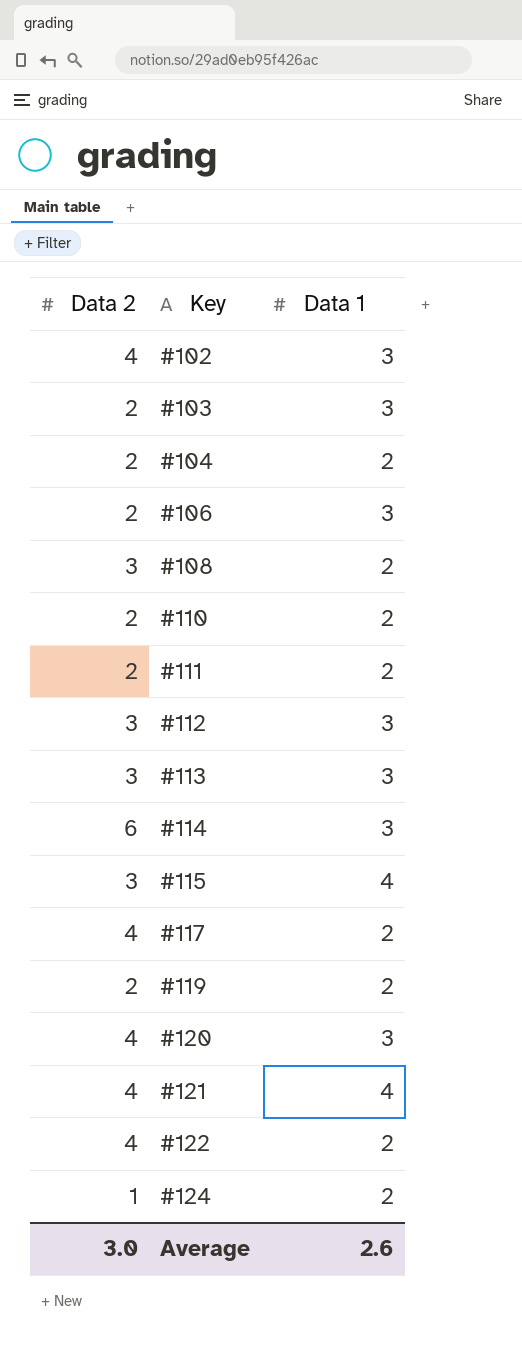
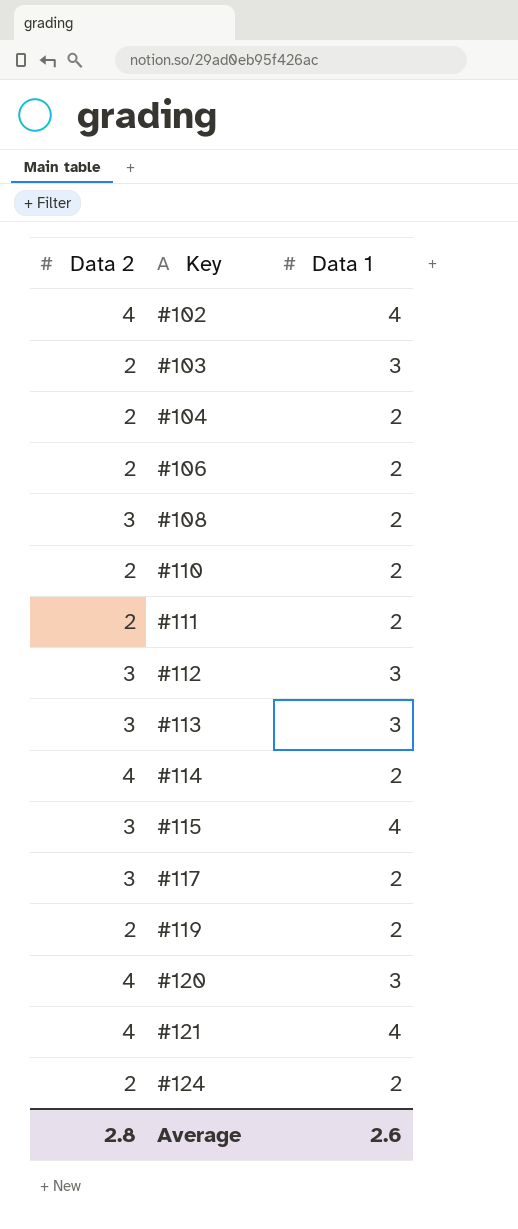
row #122: 4 | 2 -> none
#102 | Data 1: 3 -> 4
#106 | Data 1: 3 -> 2
#114 | Data 2: 6 -> 4
#114 | Data 1: 3 -> 2
#117 | Data 2: 4 -> 3
#124 | Data 2: 1 -> 2
Average | Data 2: 3.0 -> 2.8

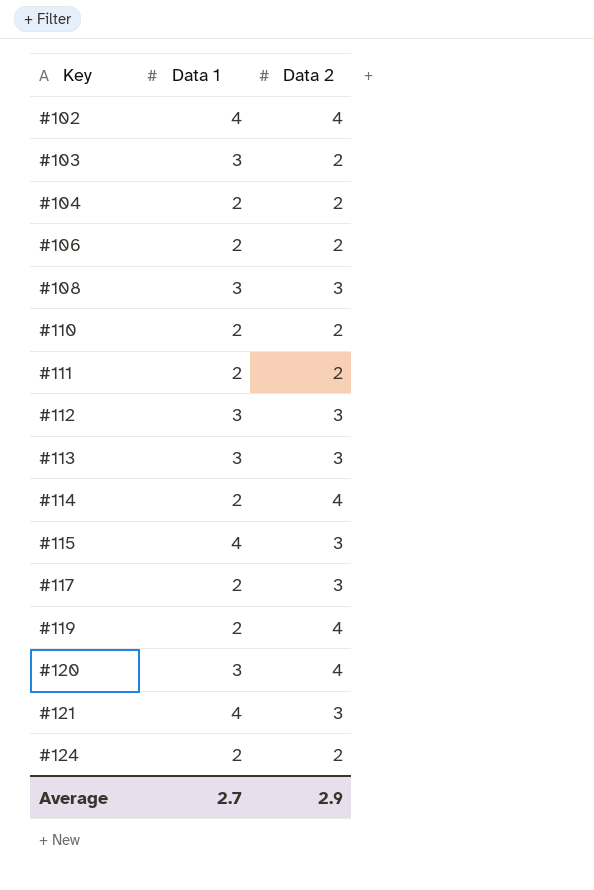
column Data 2 | position: 1 -> 3
#108 | Data 1: 2 -> 3
#119 | Data 2: 2 -> 4
#121 | Data 2: 4 -> 3
Average | Data 1: 2.6 -> 2.7
Average | Data 2: 2.8 -> 2.9

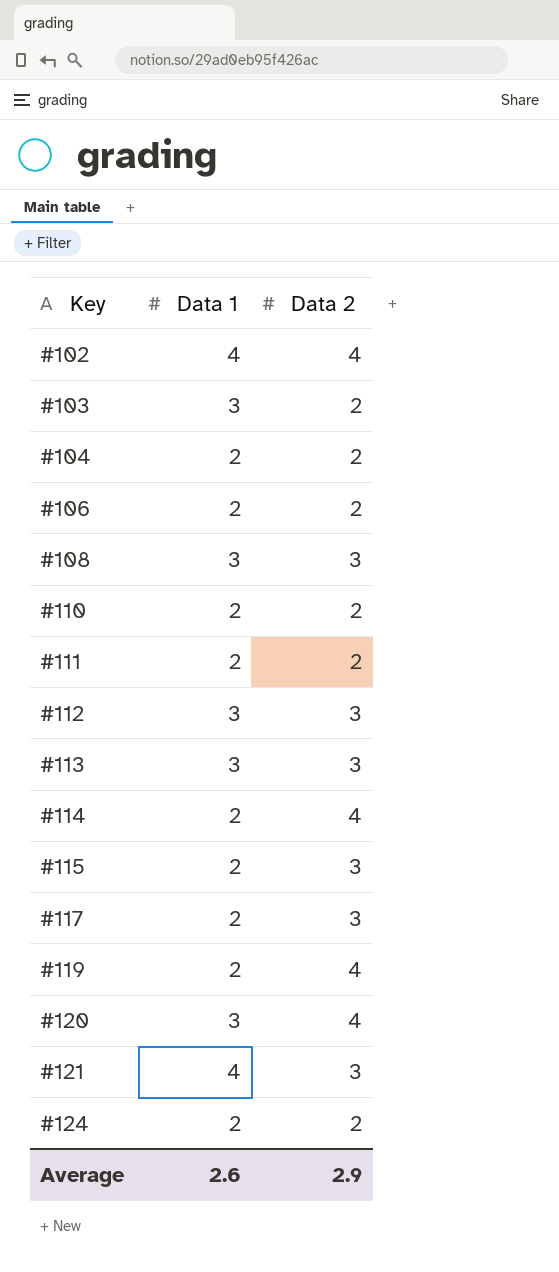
#115 | Data 1: 4 -> 2
Average | Data 1: 2.7 -> 2.6

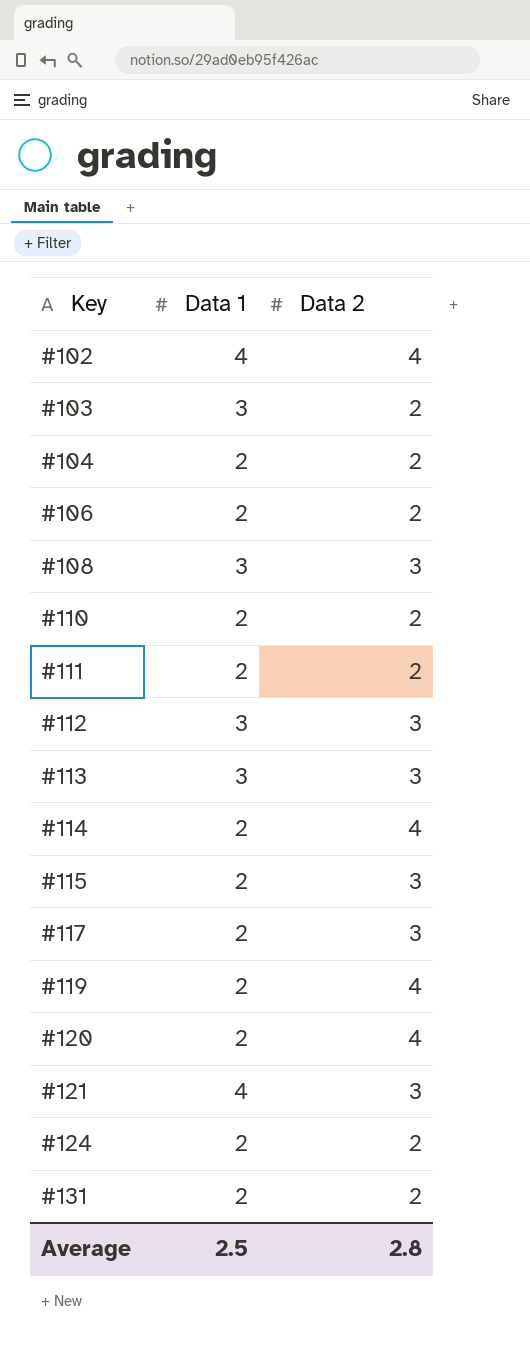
#120 | Data 1: 3 -> 2
row #131: none -> 2 | 2
Average | Data 1: 2.6 -> 2.5
Average | Data 2: 2.9 -> 2.8

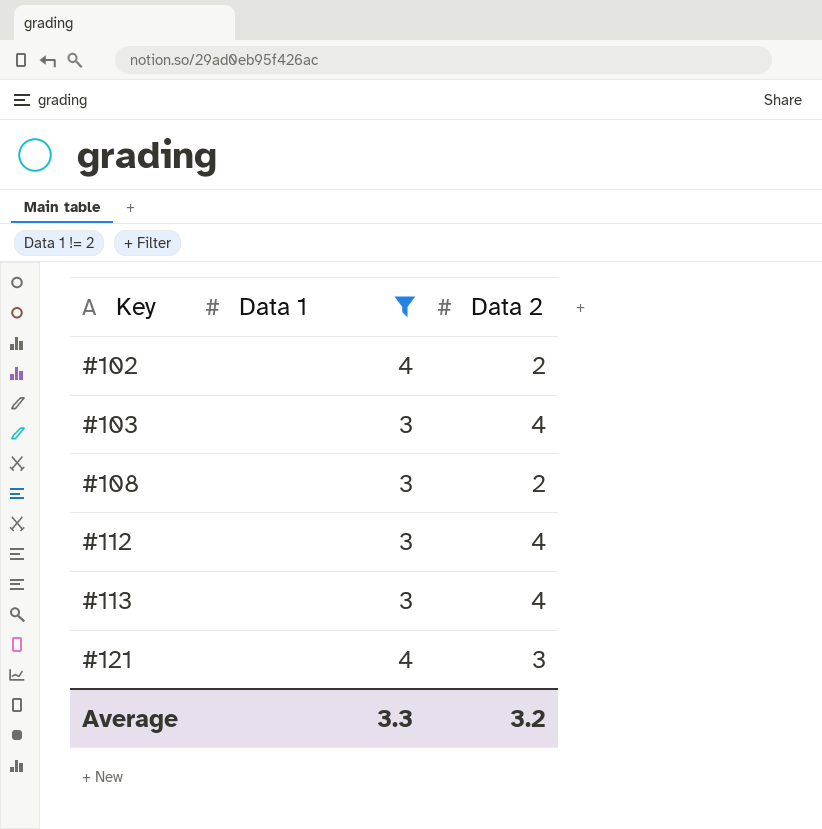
filter: none -> Data 1 != 2
#102 | Data 2: 4 -> 2
#103 | Data 2: 2 -> 4
#108 | Data 2: 3 -> 2
#112 | Data 2: 3 -> 4
#113 | Data 2: 3 -> 4
Average | Data 1: 2.5 -> 3.3
Average | Data 2: 2.8 -> 3.2

